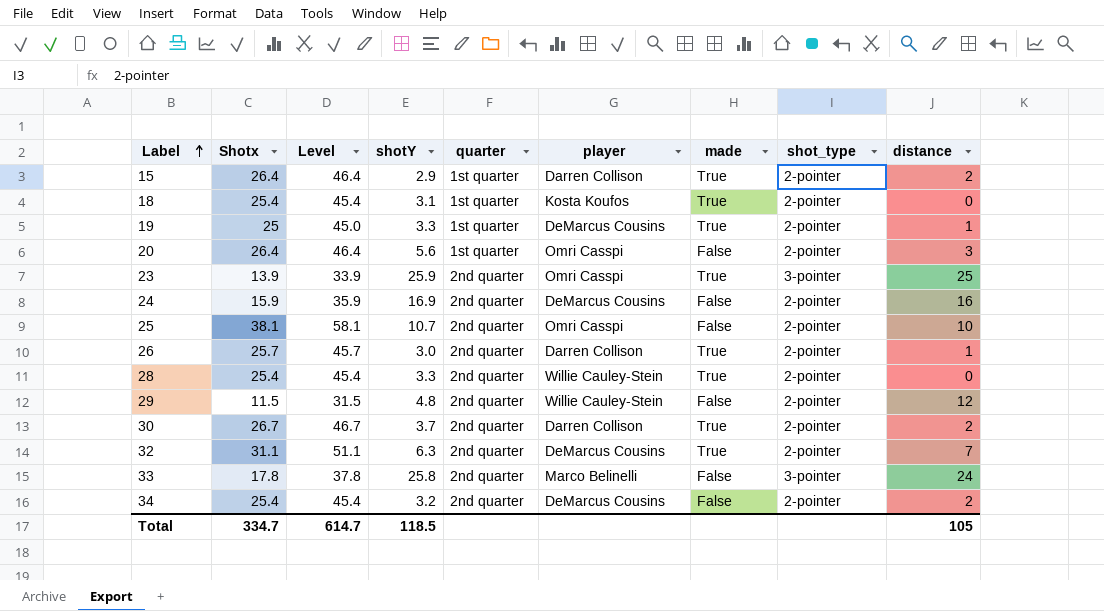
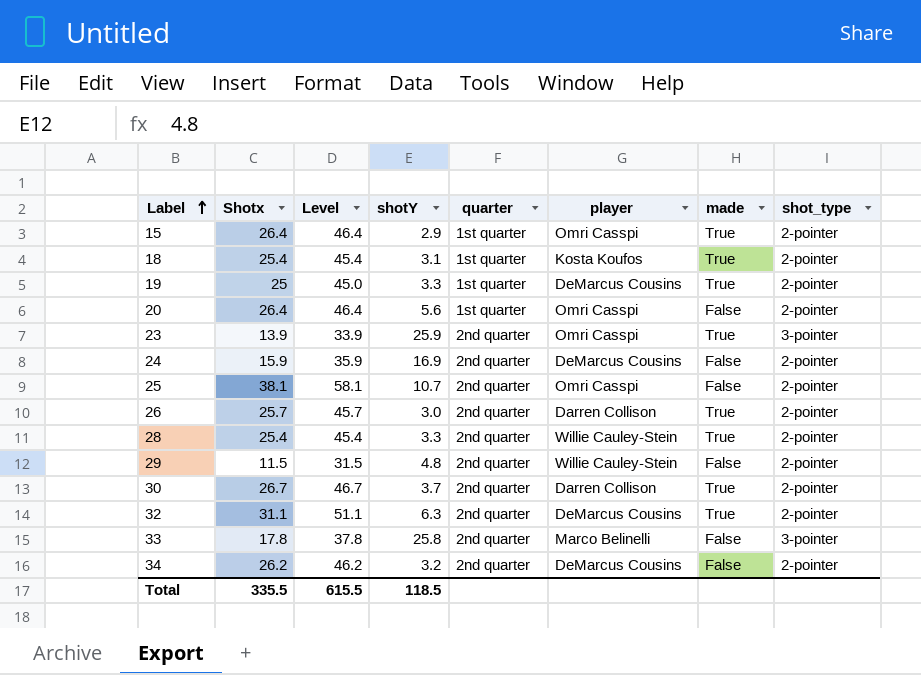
column distance | position: 9 -> none
15 | player: Darren Collison -> Omri Casspi
34 | Shotx: 25.4 -> 26.2
34 | Level: 45.4 -> 46.2
Total | Shotx: 334.7 -> 335.5
Total | Level: 614.7 -> 615.5

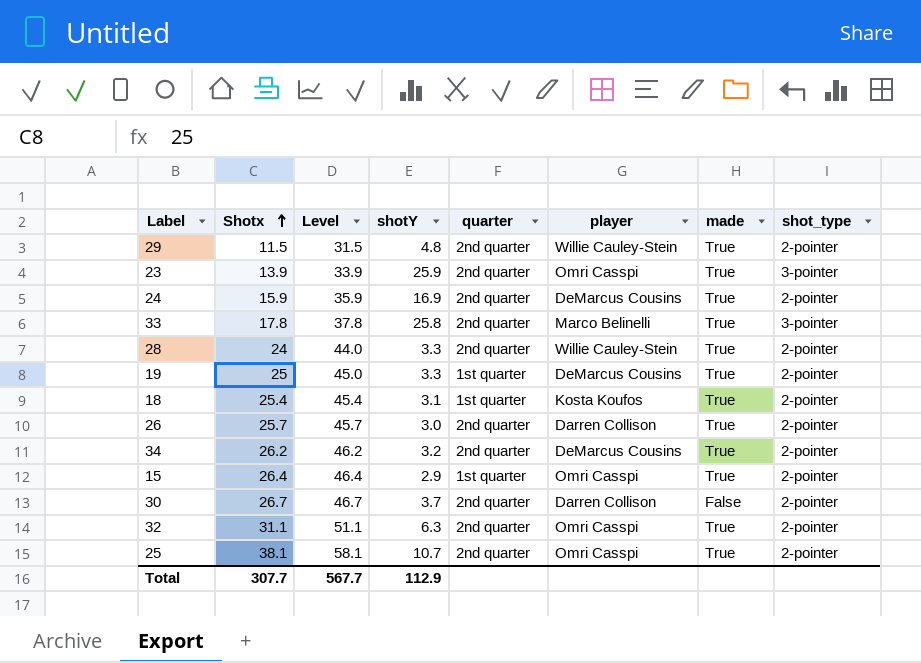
row order: Label ascending -> Shotx ascending
row 20: 26.4 | 46.4 | 5.6 | 1st quarter | Omri Casspi | False | 2-pointer -> none
29 | made: False -> True
24 | made: False -> True
33 | made: False -> True
28 | Shotx: 25.4 -> 24
28 | Level: 45.4 -> 44.0
34 | made: False -> True
30 | made: True -> False
32 | player: DeMarcus Cousins -> Omri Casspi
25 | made: False -> True
Total | Shotx: 335.5 -> 307.7
Total | Level: 615.5 -> 567.7
Total | shotY: 118.5 -> 112.9

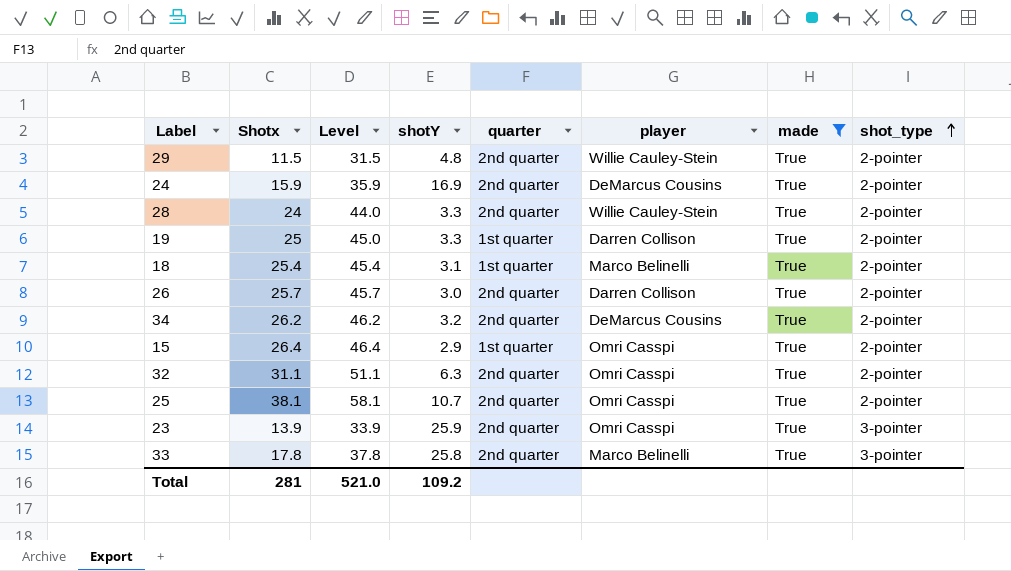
filter: none -> made = True
row order: Shotx ascending -> shot_type ascending
19 | player: DeMarcus Cousins -> Darren Collison
18 | player: Kosta Koufos -> Marco Belinelli
Total | Shotx: 307.7 -> 281
Total | Level: 567.7 -> 521.0
Total | shotY: 112.9 -> 109.2

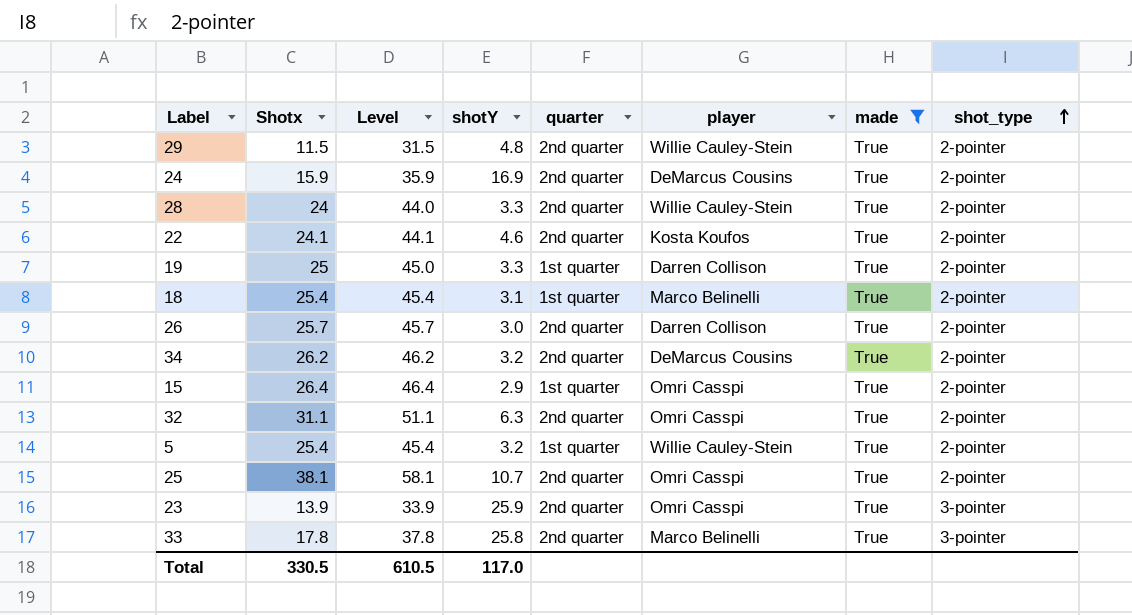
row 22: none -> 24.1 | 44.1 | 4.6 | 2nd quarter | Kosta Koufos | True | 2-pointer
row 5: none -> 25.4 | 45.4 | 3.2 | 1st quarter | Willie Cauley-Stein | True | 2-pointer
Total | Shotx: 281 -> 330.5
Total | Level: 521.0 -> 610.5
Total | shotY: 109.2 -> 117.0

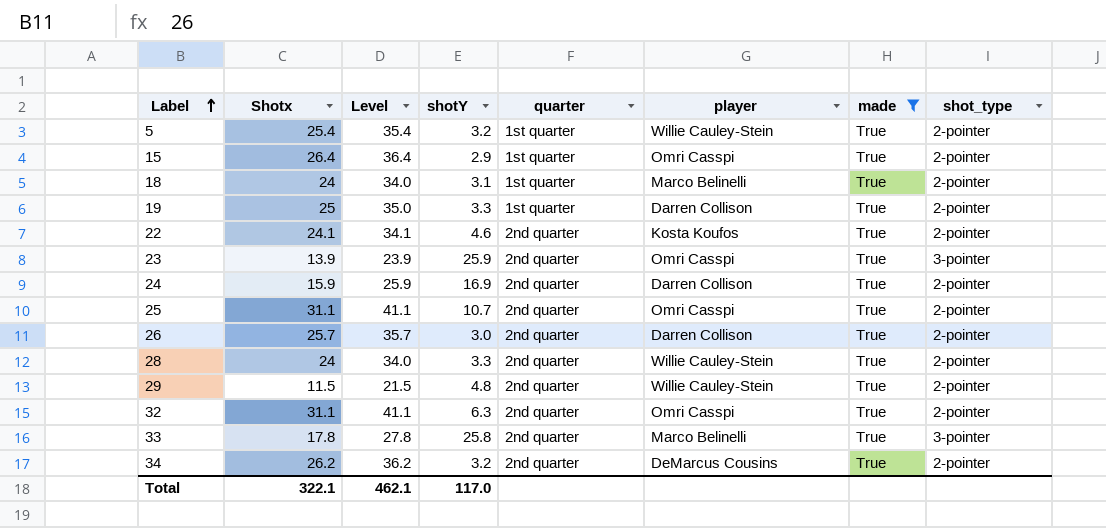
row order: shot_type ascending -> Label ascending
column Level | formula: [Shotx] + 20 -> [Shotx] + 10
18 | Shotx: 25.4 -> 24
24 | player: DeMarcus Cousins -> Darren Collison
25 | Shotx: 38.1 -> 31.1
Total | Shotx: 330.5 -> 322.1
Total | Level: 610.5 -> 462.1

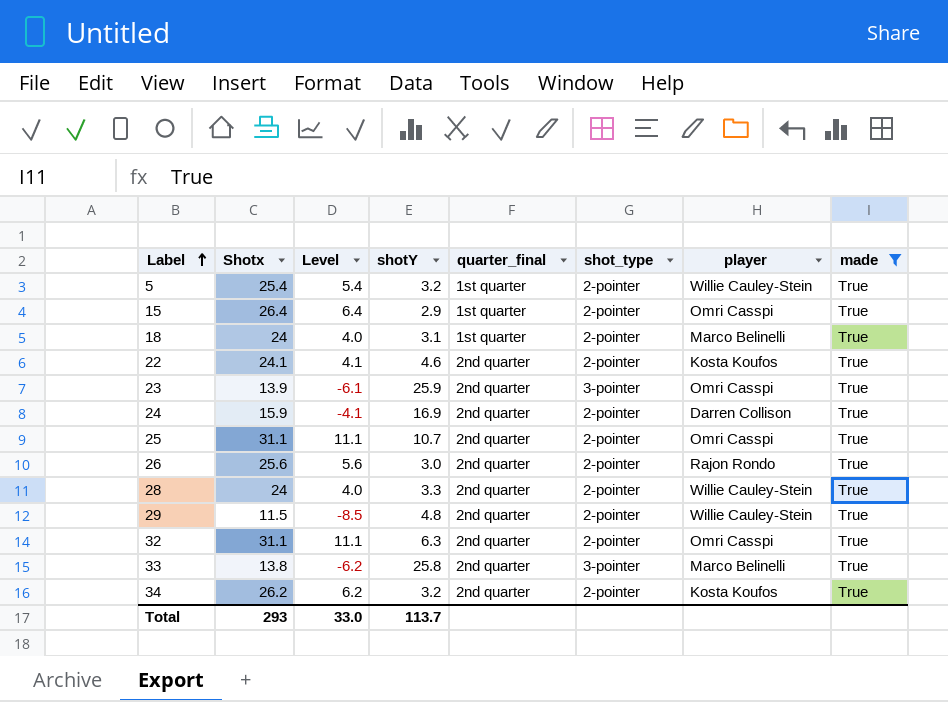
column Level | formula: [Shotx] + 10 -> [Shotx] - 20
column name: quarter -> quarter_final
column shot_type | position: 8 -> 6
row 19: 25 | 35.0 | 3.3 | 1st quarter | Darren Collison | True | 2-pointer -> none
26 | Shotx: 25.7 -> 25.6
26 | player: Darren Collison -> Rajon Rondo
33 | Shotx: 17.8 -> 13.8
34 | player: DeMarcus Cousins -> Kosta Koufos
Total | Shotx: 322.1 -> 293
Total | Level: 462.1 -> 33.0
Total | shotY: 117.0 -> 113.7

